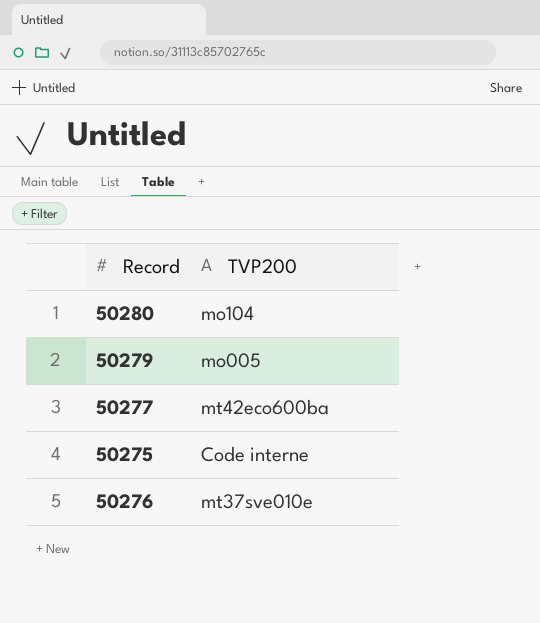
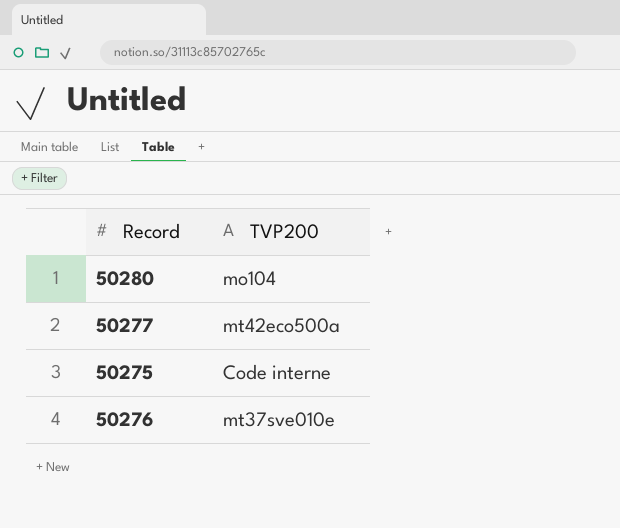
row 50279: mo005 -> none
50277 | TVP200: mt42eco600ba -> mt42eco500a

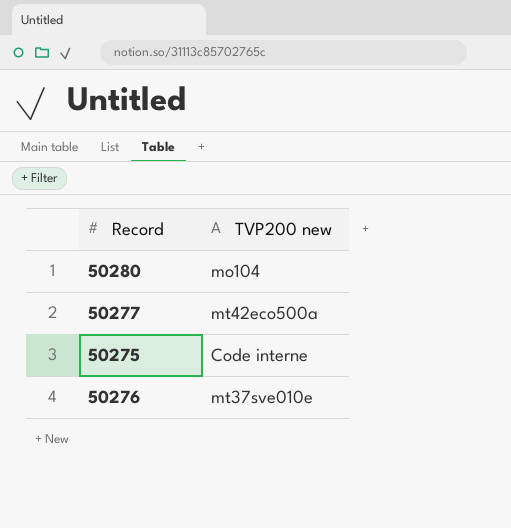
column name: TVP200 -> TVP200 new

